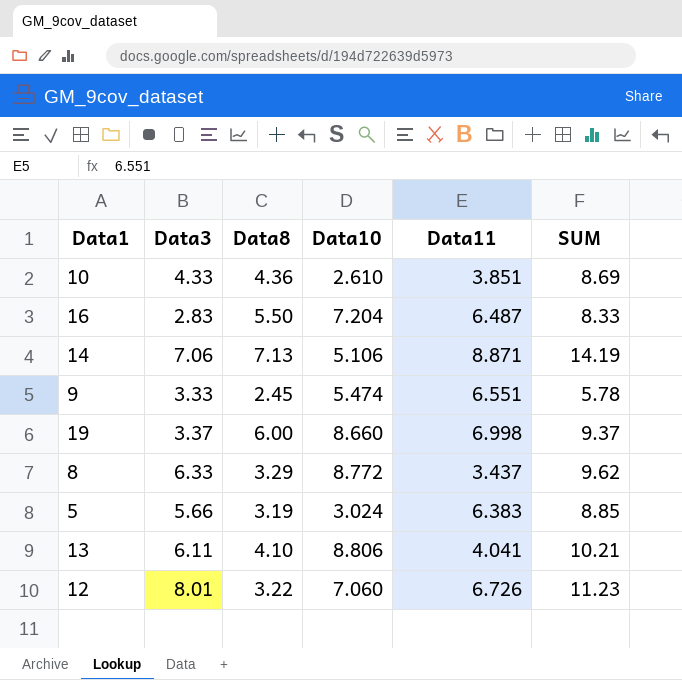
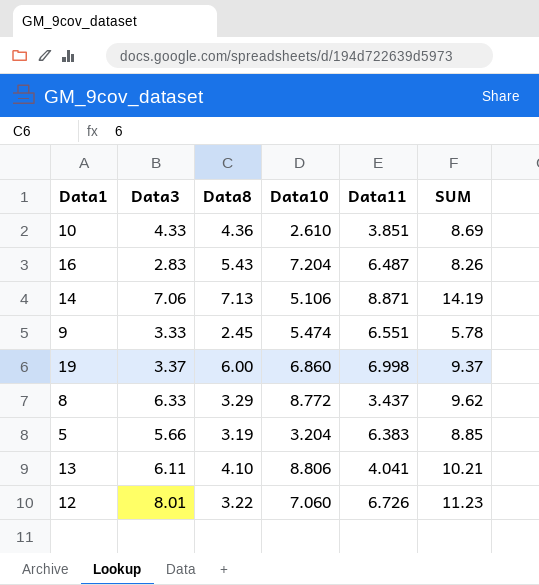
16 | Data8: 5.50 -> 5.43
16 | SUM: 8.33 -> 8.26
19 | Data10: 8.660 -> 6.860
5 | Data10: 3.024 -> 3.204

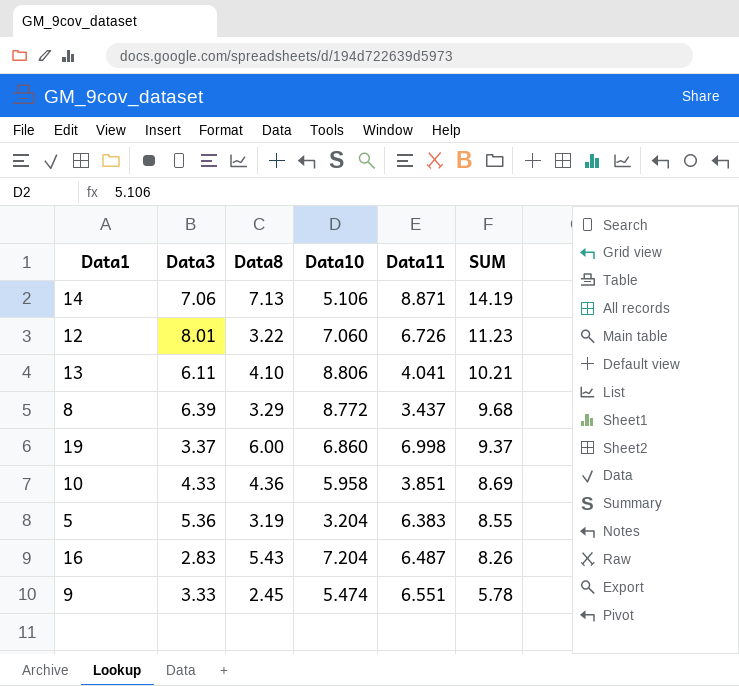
row order: none -> SUM descending
8 | Data3: 6.33 -> 6.39
8 | SUM: 9.62 -> 9.68
10 | Data10: 2.610 -> 5.958
5 | Data3: 5.66 -> 5.36
5 | SUM: 8.85 -> 8.55

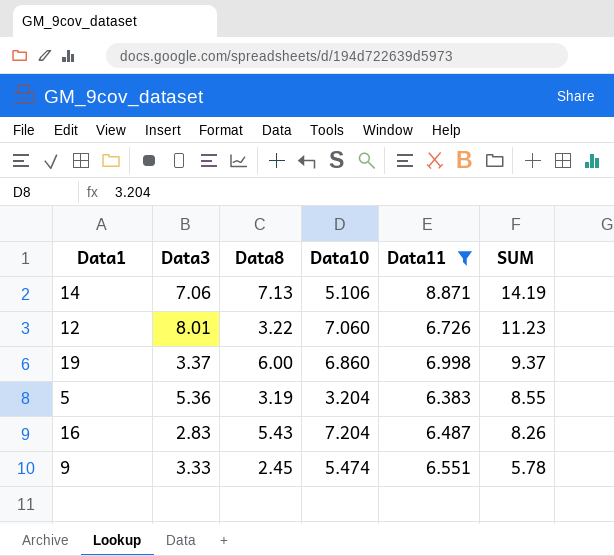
filter: none -> Data11 >= 6.383

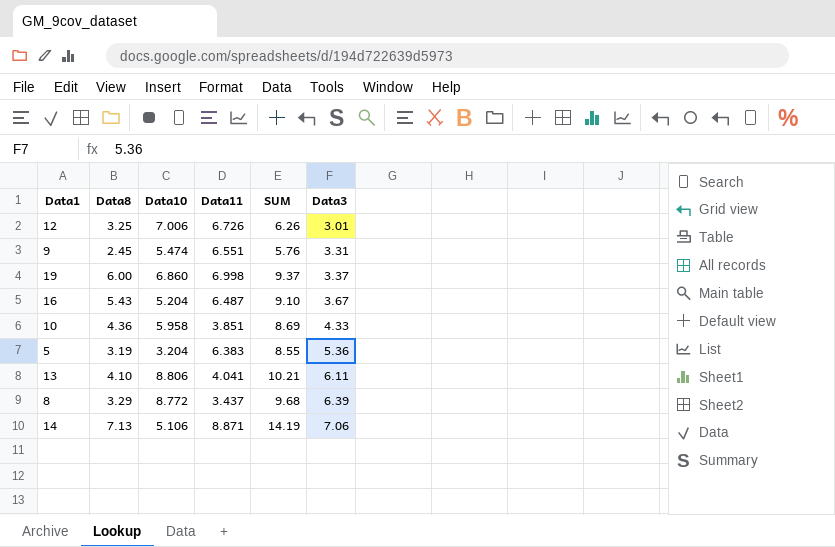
filter: Data11 >= 6.383 -> none
row order: SUM descending -> Data3 ascending
column Data3 | position: 2 -> 6
12 | Data8: 3.22 -> 3.25
12 | Data10: 7.060 -> 7.006
12 | SUM: 11.23 -> 6.26
12 | Data3: 8.01 -> 3.01
9 | SUM: 5.78 -> 5.76
9 | Data3: 3.33 -> 3.31
16 | Data10: 7.204 -> 5.204
16 | SUM: 8.26 -> 9.10
16 | Data3: 2.83 -> 3.67

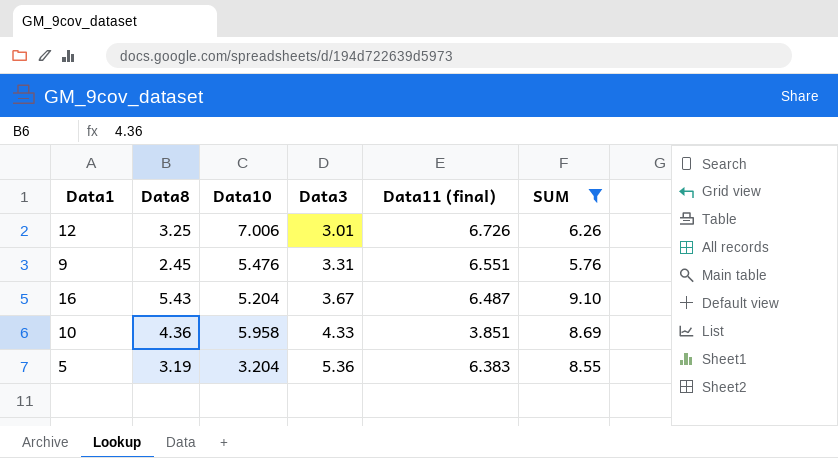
filter: none -> SUM <= 9.10
column Data3 | position: 6 -> 4
column name: Data11 -> Data11 (final)
9 | Data10: 5.474 -> 5.476

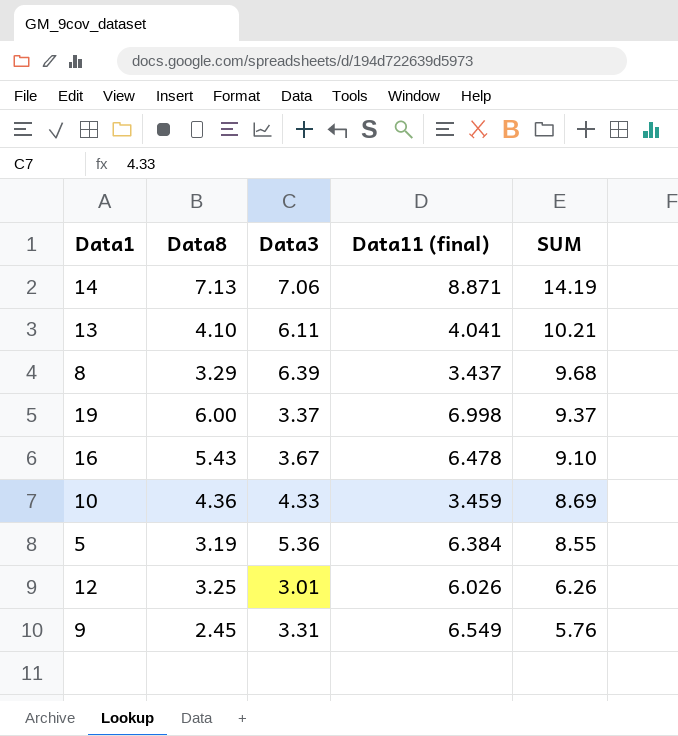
filter: SUM <= 9.10 -> none
row order: Data3 ascending -> SUM descending
column Data10 | position: 3 -> none
16 | Data11 (final): 6.487 -> 6.478
10 | Data11 (final): 3.851 -> 3.459
5 | Data11 (final): 6.383 -> 6.384
12 | Data11 (final): 6.726 -> 6.026
9 | Data11 (final): 6.551 -> 6.549

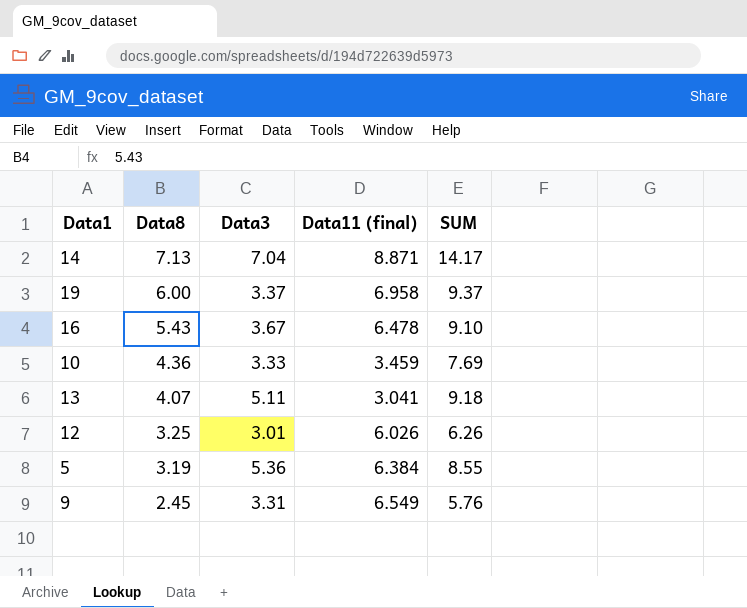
row order: SUM descending -> Data8 descending
row 8: 3.29 | 6.39 | 3.437 | 9.68 -> none
14 | Data3: 7.06 -> 7.04
14 | SUM: 14.19 -> 14.17
19 | Data11 (final): 6.998 -> 6.958
10 | Data3: 4.33 -> 3.33
10 | SUM: 8.69 -> 7.69
13 | Data8: 4.10 -> 4.07
13 | Data3: 6.11 -> 5.11
13 | Data11 (final): 4.041 -> 3.041
13 | SUM: 10.21 -> 9.18

